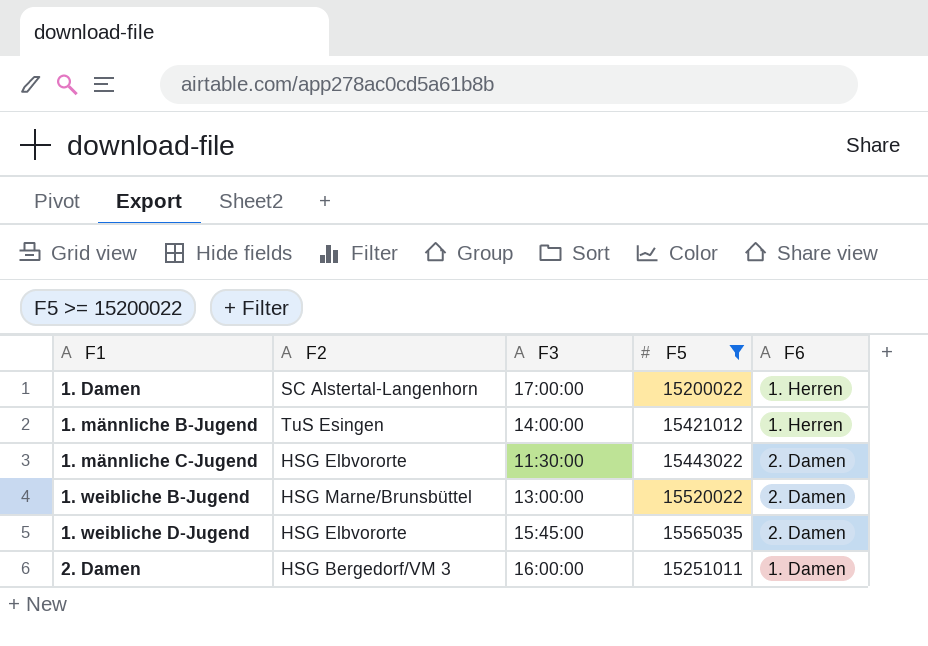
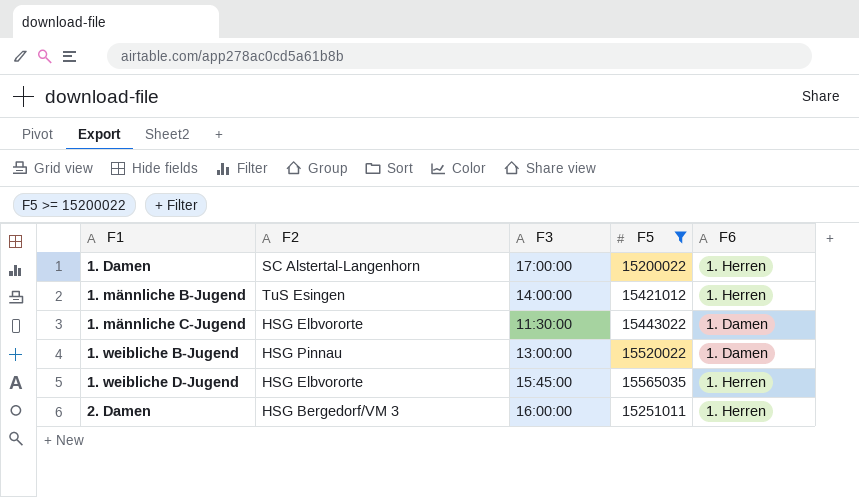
1. männliche C-Jugend | F6: 2. Damen -> 1. Damen
1. weibliche B-Jugend | F2: HSG Marne/Brunsbüttel -> HSG Pinnau
1. weibliche B-Jugend | F6: 2. Damen -> 1. Damen
1. weibliche D-Jugend | F6: 2. Damen -> 1. Herren
2. Damen | F6: 1. Damen -> 1. Herren

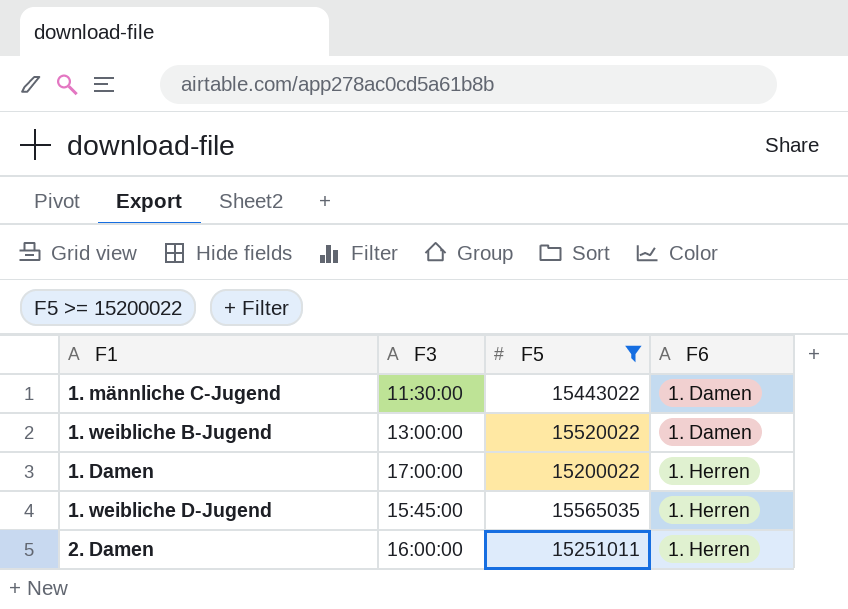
row order: F1 ascending -> F6 ascending
column F2 | position: 2 -> none
row 1. männliche B-Jugend: TuS Esingen | 14:00:00 | 15421012 | 1. Herren -> none

